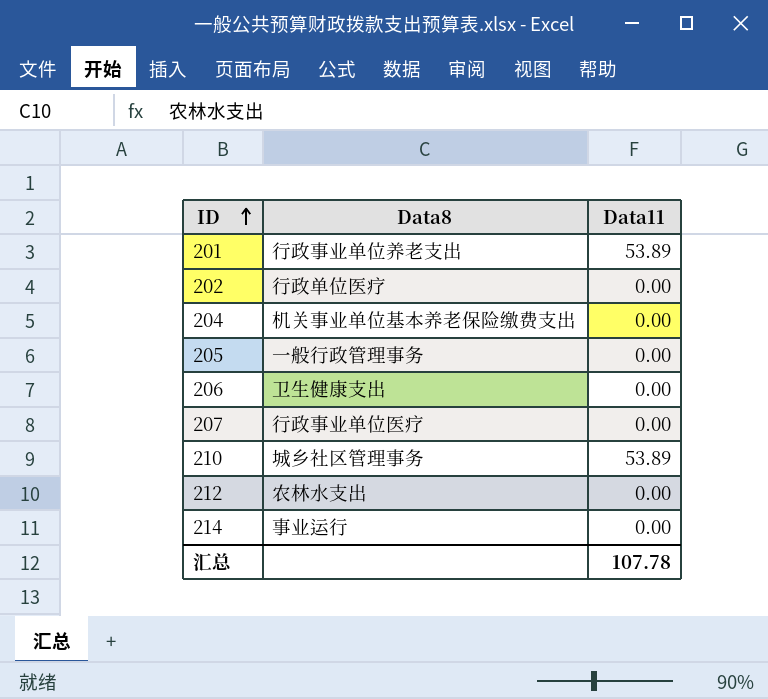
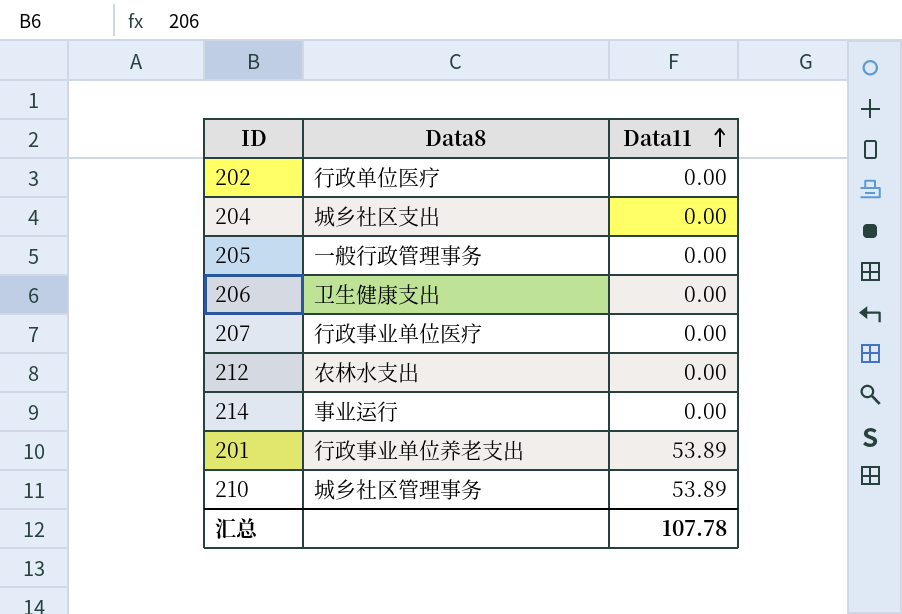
row order: ID ascending -> Data11 ascending
204 | Data8: 机关事业单位基本养老保险缴费支出 -> 城乡社区支出

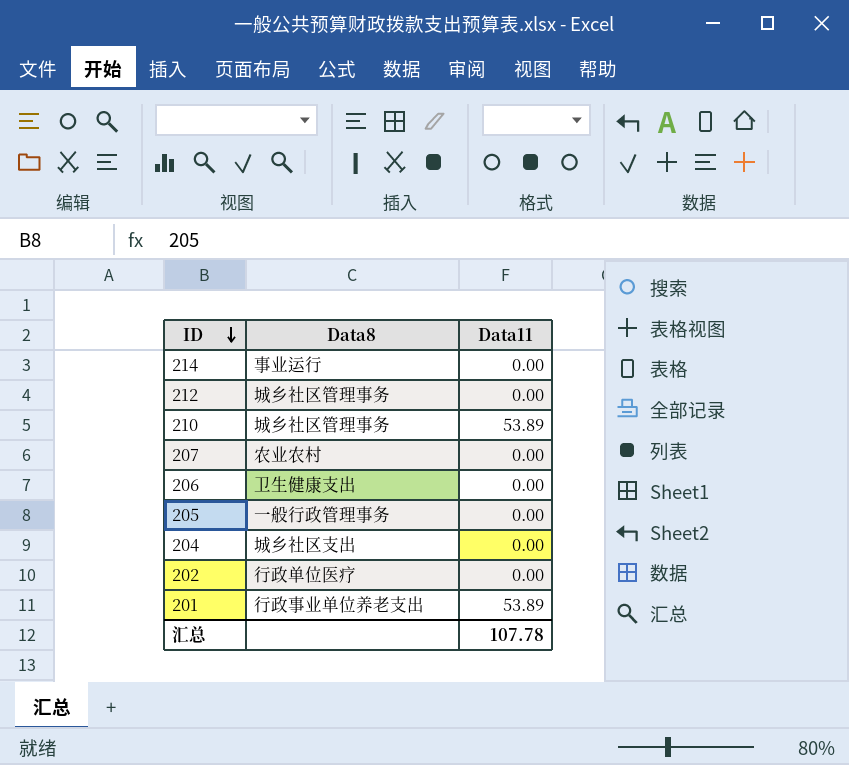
row order: Data11 ascending -> ID descending
212 | Data8: 农林水支出 -> 城乡社区管理事务
207 | Data8: 行政事业单位医疗 -> 农业农村

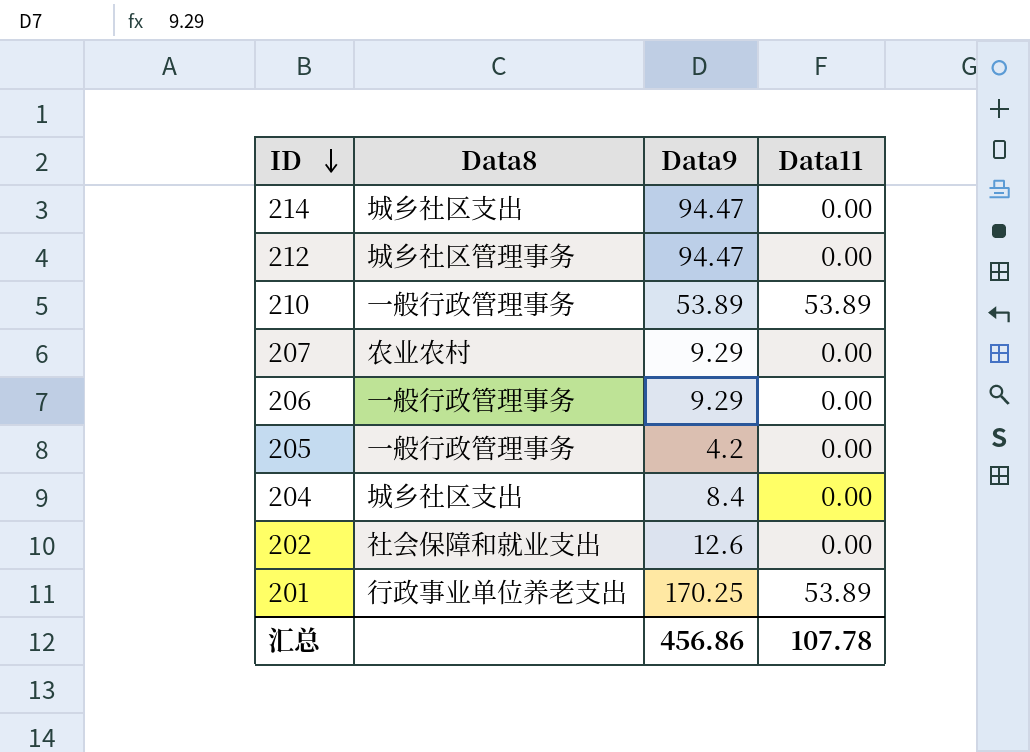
column Data9 | position: none -> 3
214 | Data8: 事业运行 -> 城乡社区支出
210 | Data8: 城乡社区管理事务 -> 一般行政管理事务
206 | Data8: 卫生健康支出 -> 一般行政管理事务
202 | Data8: 行政单位医疗 -> 社会保障和就业支出

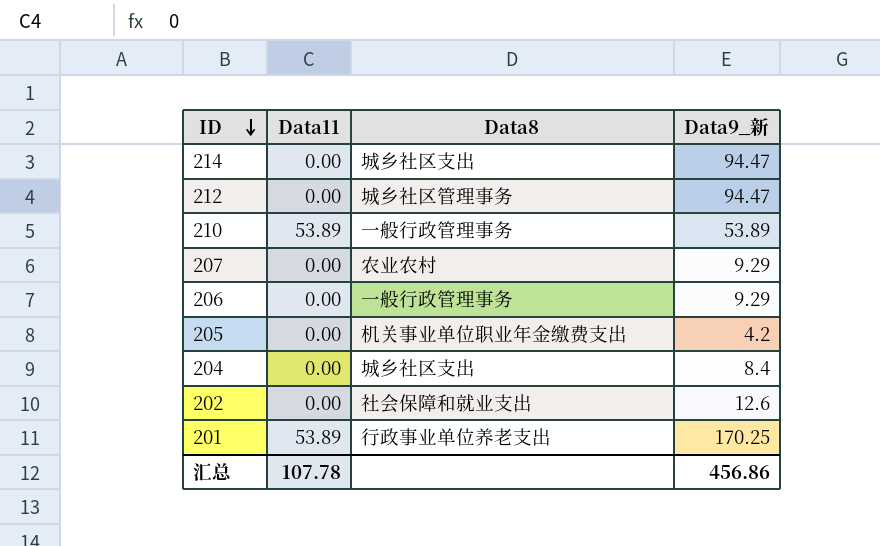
column Data11 | position: 4 -> 2
column name: Data9 -> Data9_新
205 | Data8: 一般行政管理事务 -> 机关事业单位职业年金缴费支出

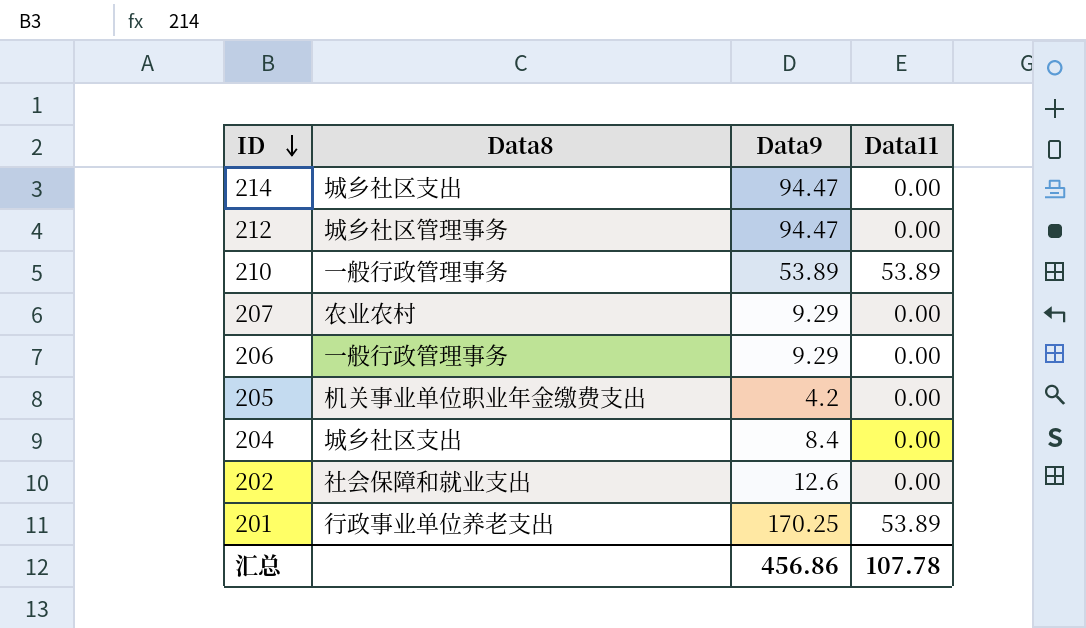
column name: Data9_新 -> Data9
column Data11 | position: 2 -> 4

